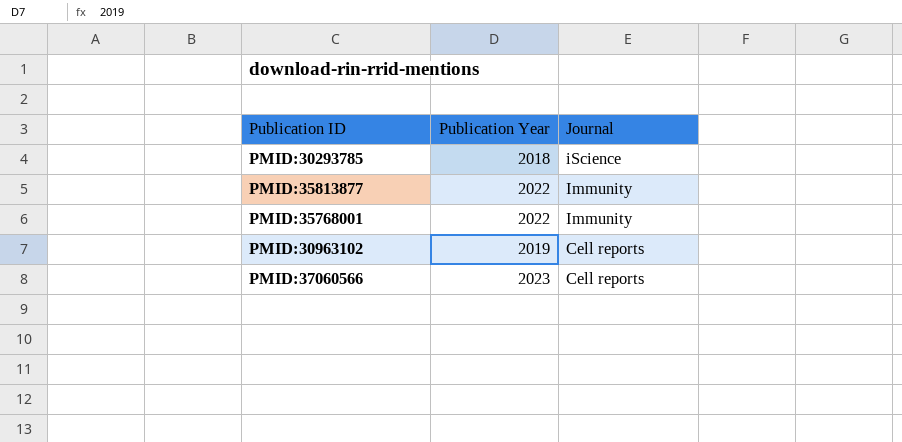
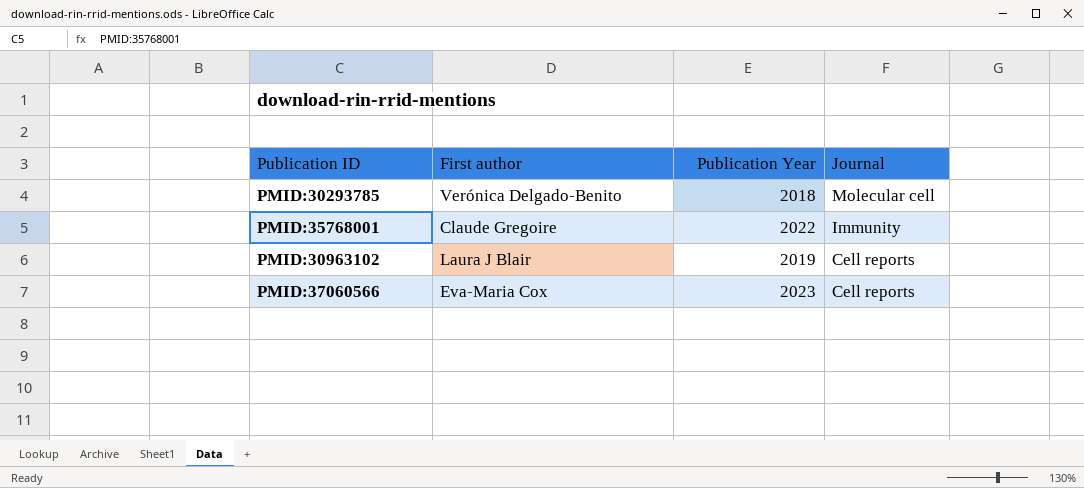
column First author | position: none -> 2
row PMID:35813877: 2022 | Immunity -> none
PMID:30293785 | Journal: iScience -> Molecular cell

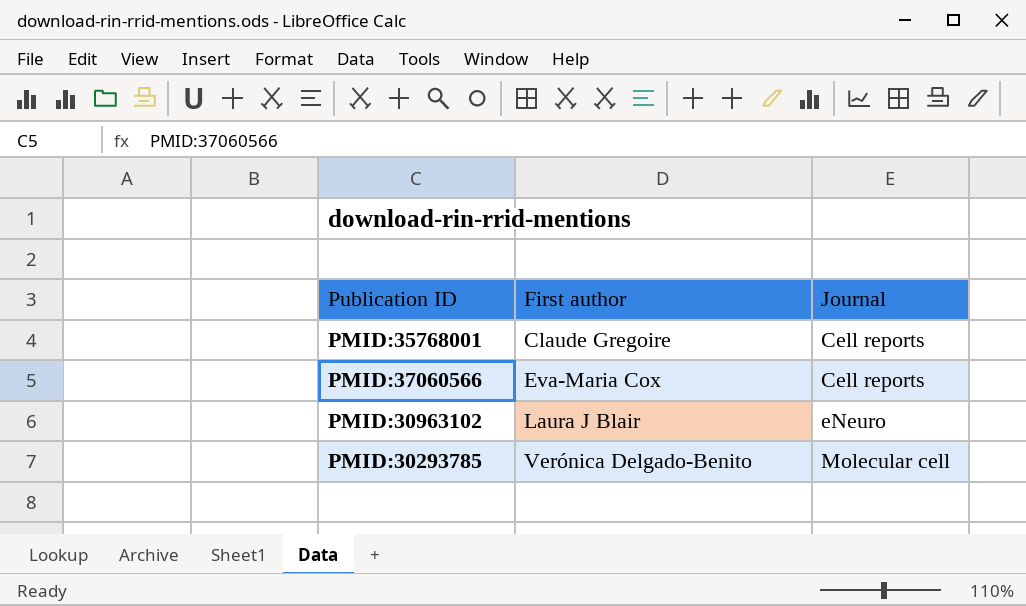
row order: Journal descending -> First author ascending
column Publication Year | position: 3 -> none
PMID:35768001 | Journal: Immunity -> Cell reports
PMID:30963102 | Journal: Cell reports -> eNeuro

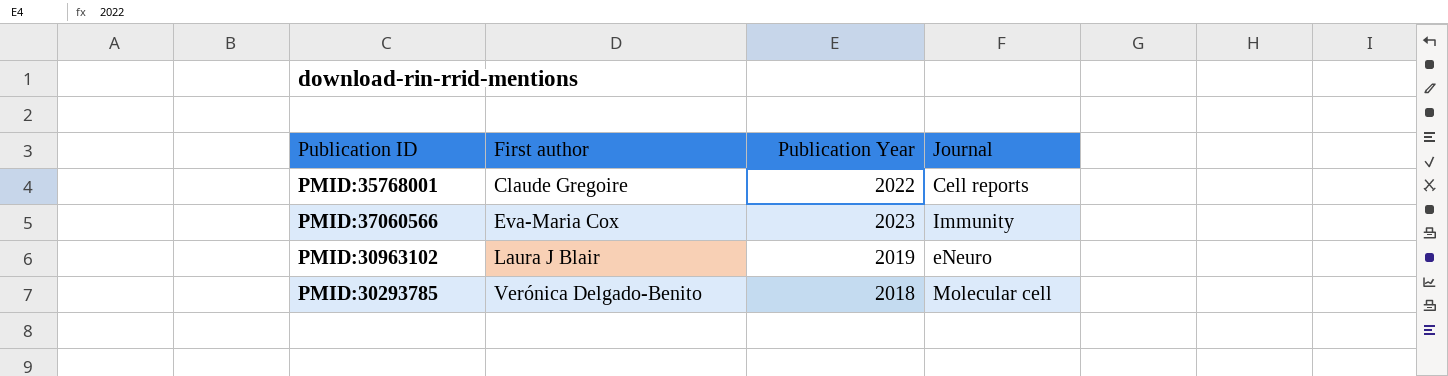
column Publication Year | position: none -> 3
PMID:37060566 | Journal: Cell reports -> Immunity

